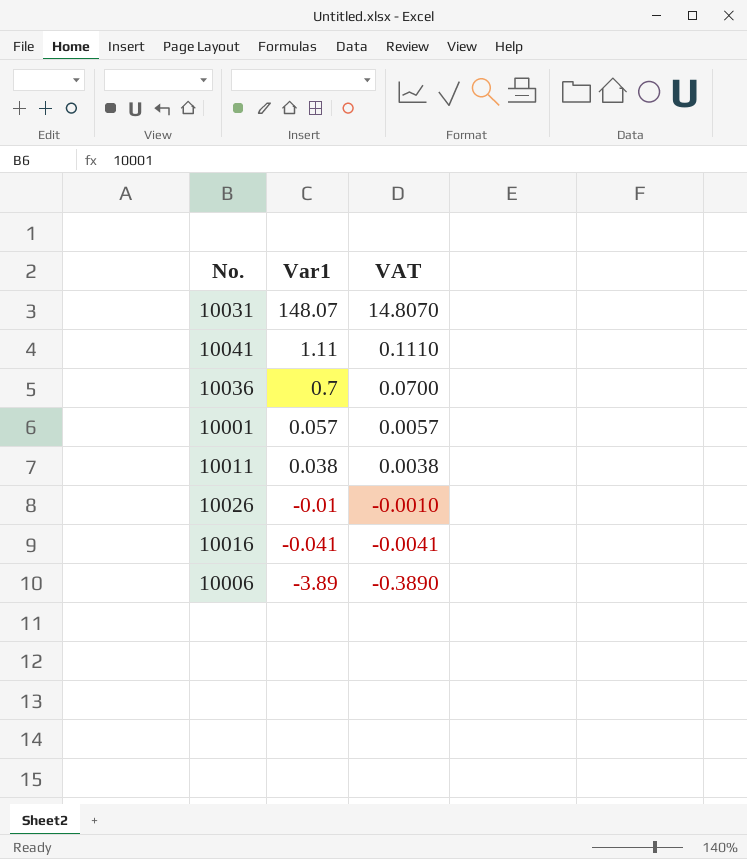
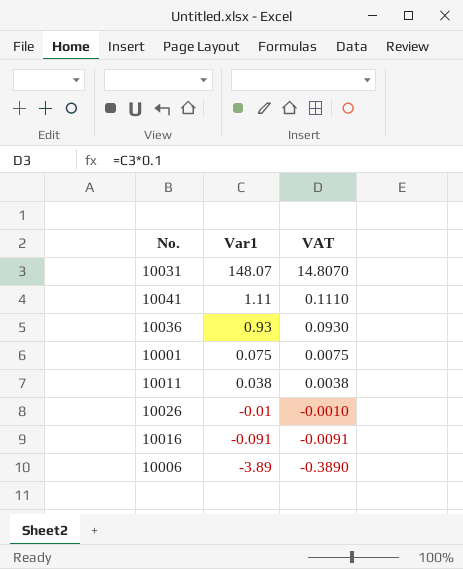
10036 | Var1: 0.7 -> 0.93
10036 | VAT: 0.0700 -> 0.0930
10001 | Var1: 0.057 -> 0.075
10001 | VAT: 0.0057 -> 0.0075
10016 | Var1: -0.041 -> -0.091
10016 | VAT: -0.0041 -> -0.0091

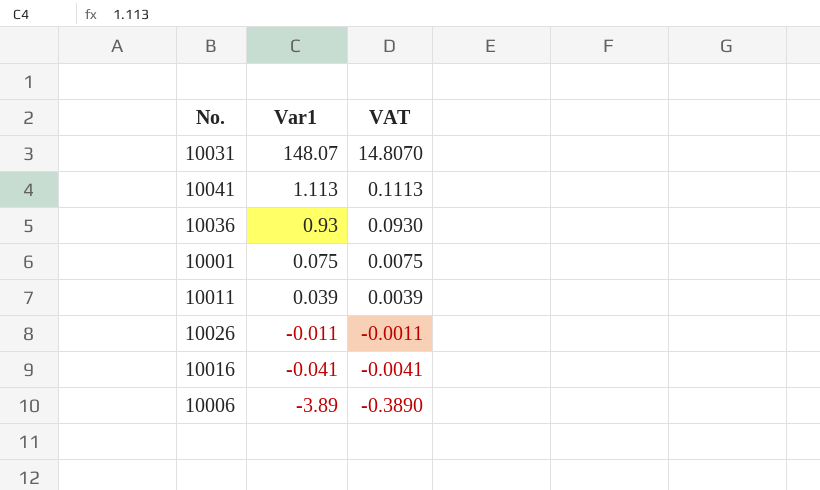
10041 | Var1: 1.11 -> 1.113
10041 | VAT: 0.1110 -> 0.1113
10011 | Var1: 0.038 -> 0.039
10011 | VAT: 0.0038 -> 0.0039
10026 | Var1: -0.01 -> -0.011
10026 | VAT: -0.0010 -> -0.0011
10016 | Var1: -0.091 -> -0.041
10016 | VAT: -0.0091 -> -0.0041

